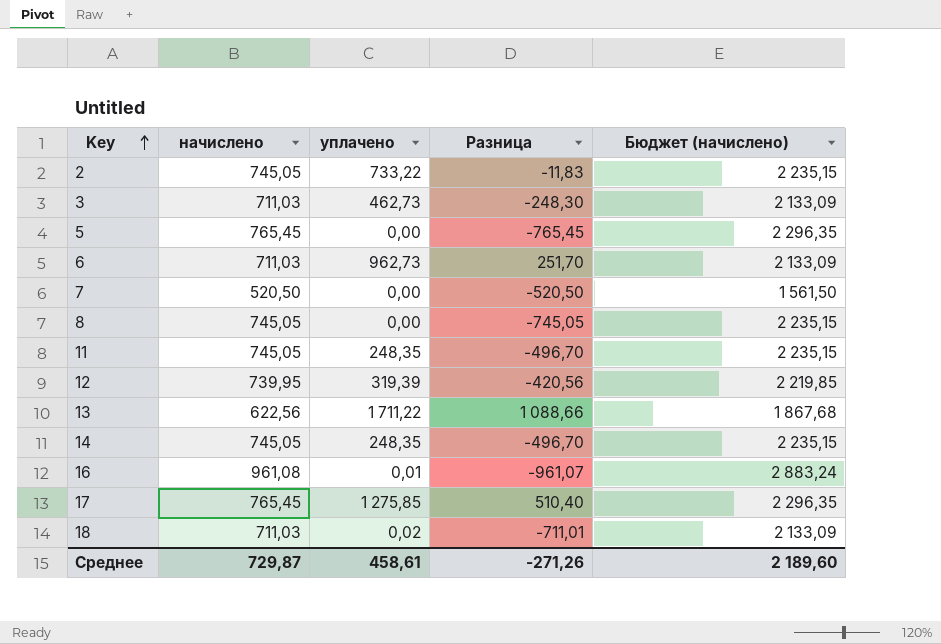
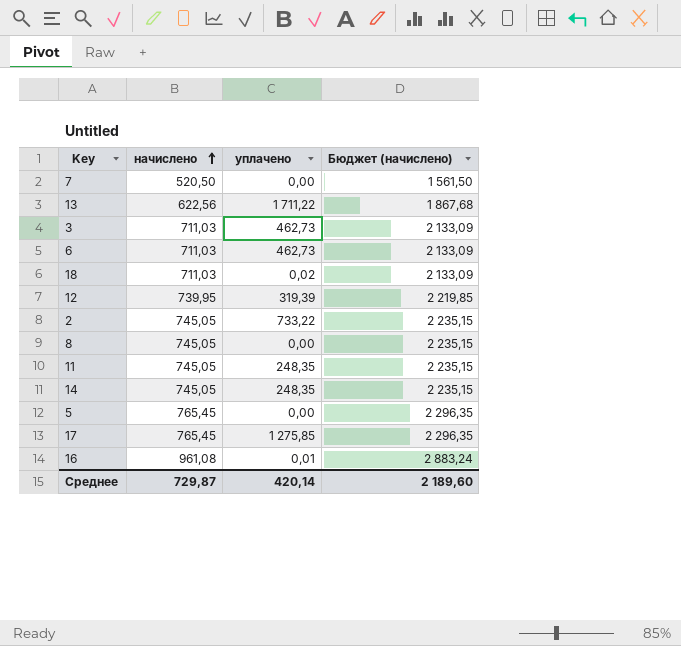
row order: Key ascending -> начислено ascending
column Разница | formula: [уплачено] - [начислено] -> none
6 | уплачено: 962,73 -> 462,73
Среднее | уплачено: 458,61 -> 420,14

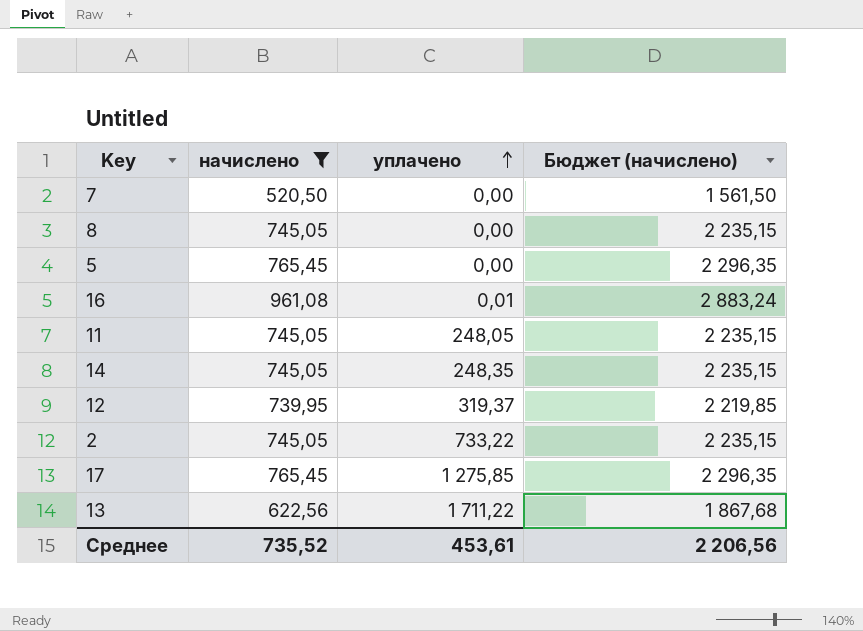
filter: none -> начислено != 711,03
row order: начислено ascending -> уплачено ascending
11 | уплачено: 248,35 -> 248,05
12 | уплачено: 319,39 -> 319,37
Среднее | начислено: 729,87 -> 735,52
Среднее | уплачено: 420,14 -> 453,61
Среднее | Бюджет (начислено): 2 189,60 -> 2 206,56

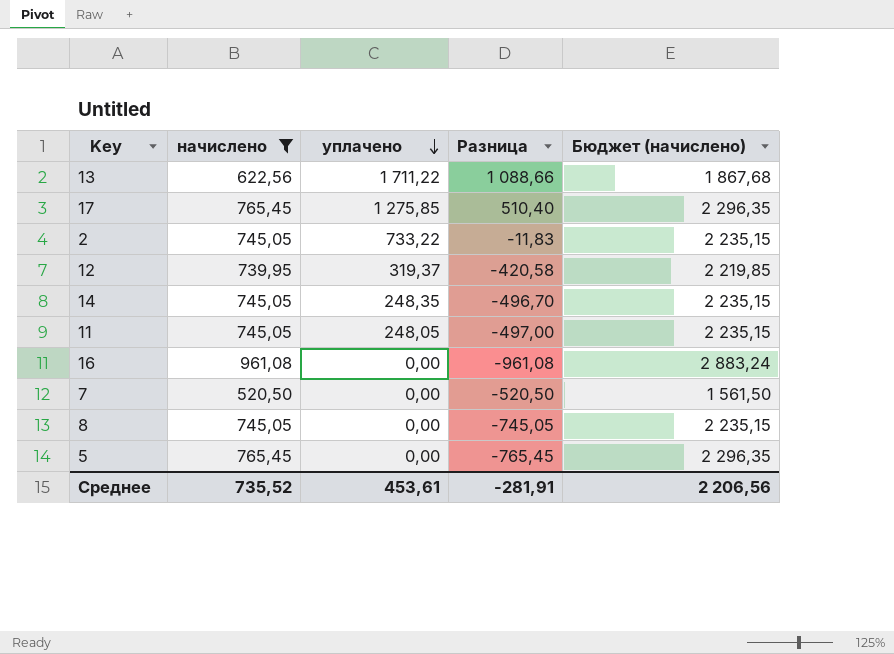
row order: уплачено ascending -> уплачено descending
column Разница | formula: none -> [уплачено] - [начислено]
16 | уплачено: 0,01 -> 0,00

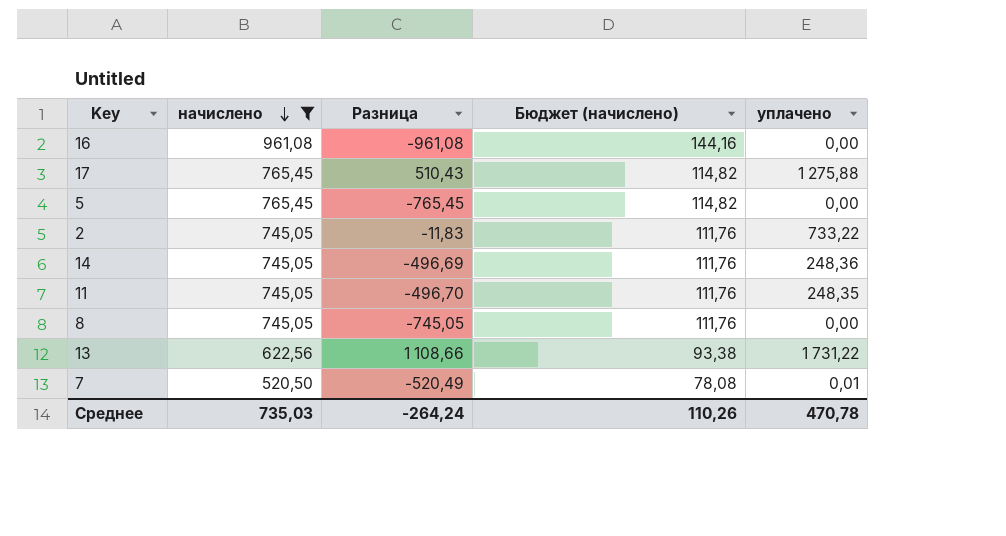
row order: уплачено descending -> начислено descending
column Бюджет (начислено) | formula: [начислено] * 3 -> [начислено] * 0,15
column уплачено | position: 3 -> 5
row 12: 739,95 | 319,37 | -420,58 | 2 219,85 -> none
17 | Разница: 510,40 -> 510,43
17 | уплачено: 1 275,85 -> 1 275,88
14 | Разница: -496,70 -> -496,69
14 | уплачено: 248,35 -> 248,36
11 | Разница: -497,00 -> -496,70
11 | уплачено: 248,05 -> 248,35
13 | Разница: 1 088,66 -> 1 108,66
13 | уплачено: 1 711,22 -> 1 731,22
7 | Разница: -520,50 -> -520,49
7 | уплачено: 0,00 -> 0,01
Среднее | начислено: 735,52 -> 735,03
Среднее | Разница: -281,91 -> -264,24
Среднее | Бюджет (начислено): 2 206,56 -> 110,26
Среднее | уплачено: 453,61 -> 470,78

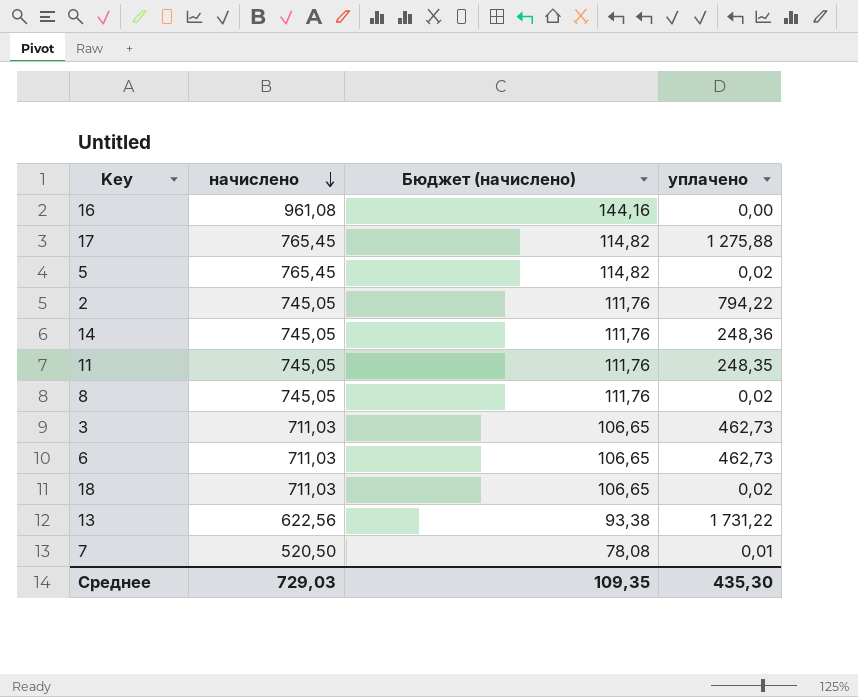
filter: начислено != 711,03 -> none
column Разница | formula: [уплачено] - [начислено] -> none
5 | уплачено: 0,00 -> 0,02
2 | уплачено: 733,22 -> 794,22
8 | уплачено: 0,00 -> 0,02
Среднее | начислено: 735,03 -> 729,03
Среднее | Бюджет (начислено): 110,26 -> 109,35
Среднее | уплачено: 470,78 -> 435,30

